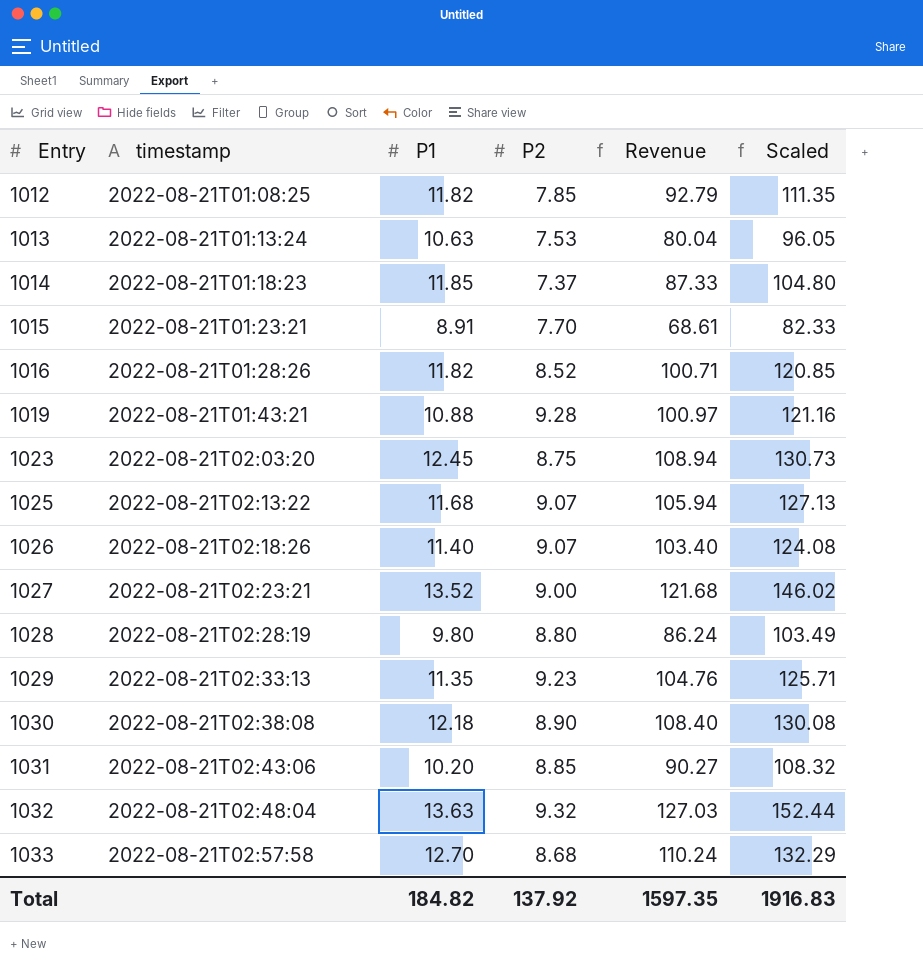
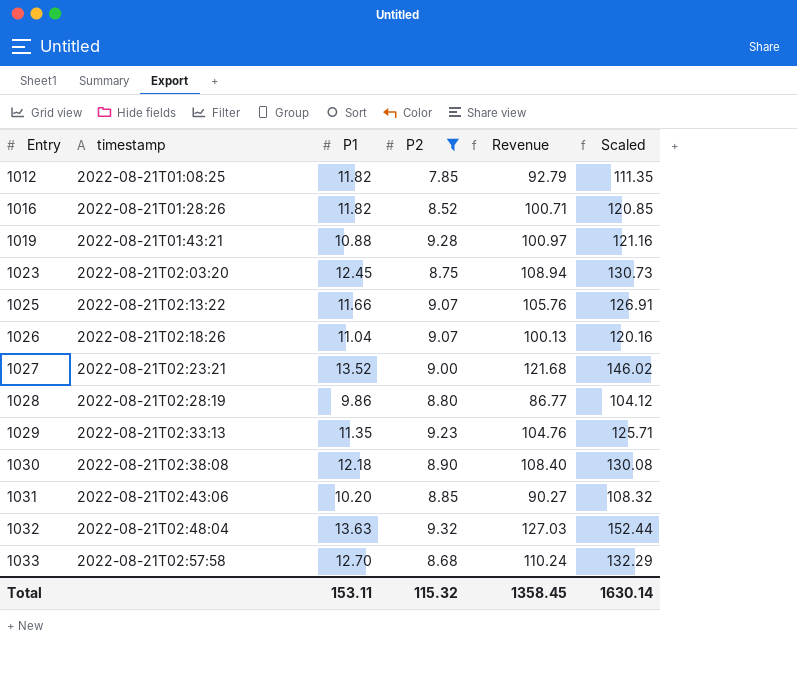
filter: none -> P2 >= 7.85
1025 | P1: 11.68 -> 11.66
1025 | Revenue: 105.94 -> 105.76
1025 | Scaled: 127.13 -> 126.91
1026 | P1: 11.40 -> 11.04
1026 | Revenue: 103.40 -> 100.13
1026 | Scaled: 124.08 -> 120.16
1028 | P1: 9.80 -> 9.86
1028 | Revenue: 86.24 -> 86.77
1028 | Scaled: 103.49 -> 104.12
Total | P1: 184.82 -> 153.11
Total | P2: 137.92 -> 115.32
Total | Revenue: 1597.35 -> 1358.45
Total | Scaled: 1916.83 -> 1630.14

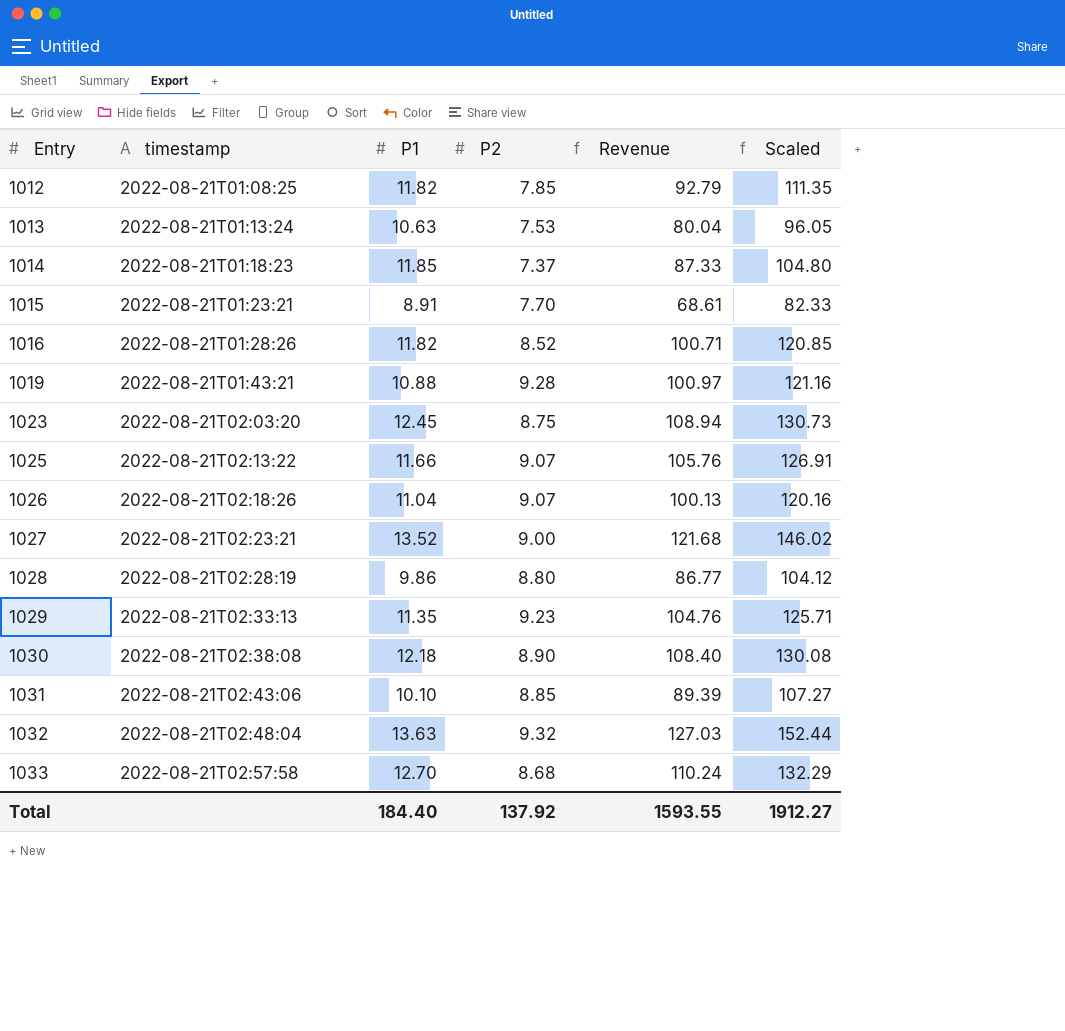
filter: P2 >= 7.85 -> none
1031 | P1: 10.20 -> 10.10
1031 | Revenue: 90.27 -> 89.39
1031 | Scaled: 108.32 -> 107.27
Total | P1: 153.11 -> 184.40
Total | P2: 115.32 -> 137.92
Total | Revenue: 1358.45 -> 1593.55
Total | Scaled: 1630.14 -> 1912.27

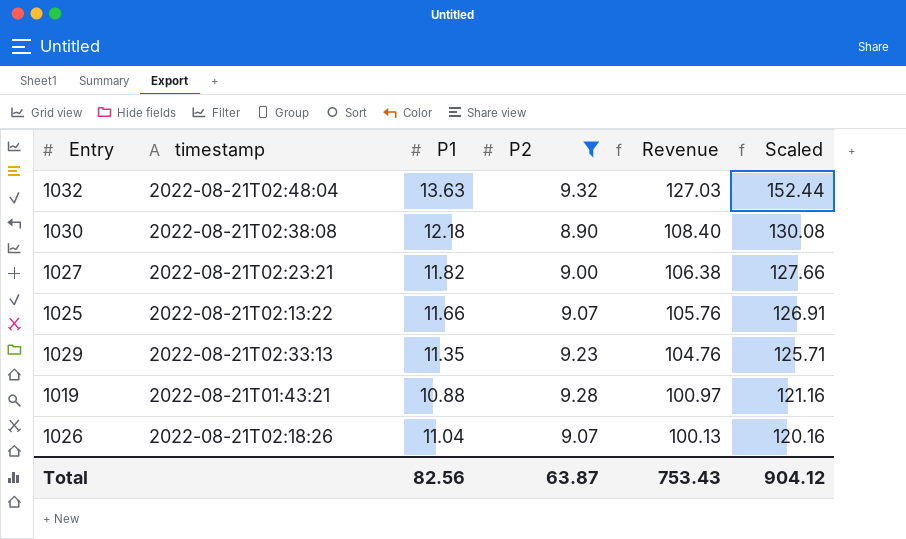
filter: none -> P2 >= 8.90
row order: Entry ascending -> Revenue descending
1027 | P1: 13.52 -> 11.82
1027 | Revenue: 121.68 -> 106.38
1027 | Scaled: 146.02 -> 127.66
Total | P1: 184.40 -> 82.56
Total | P2: 137.92 -> 63.87
Total | Revenue: 1593.55 -> 753.43
Total | Scaled: 1912.27 -> 904.12

